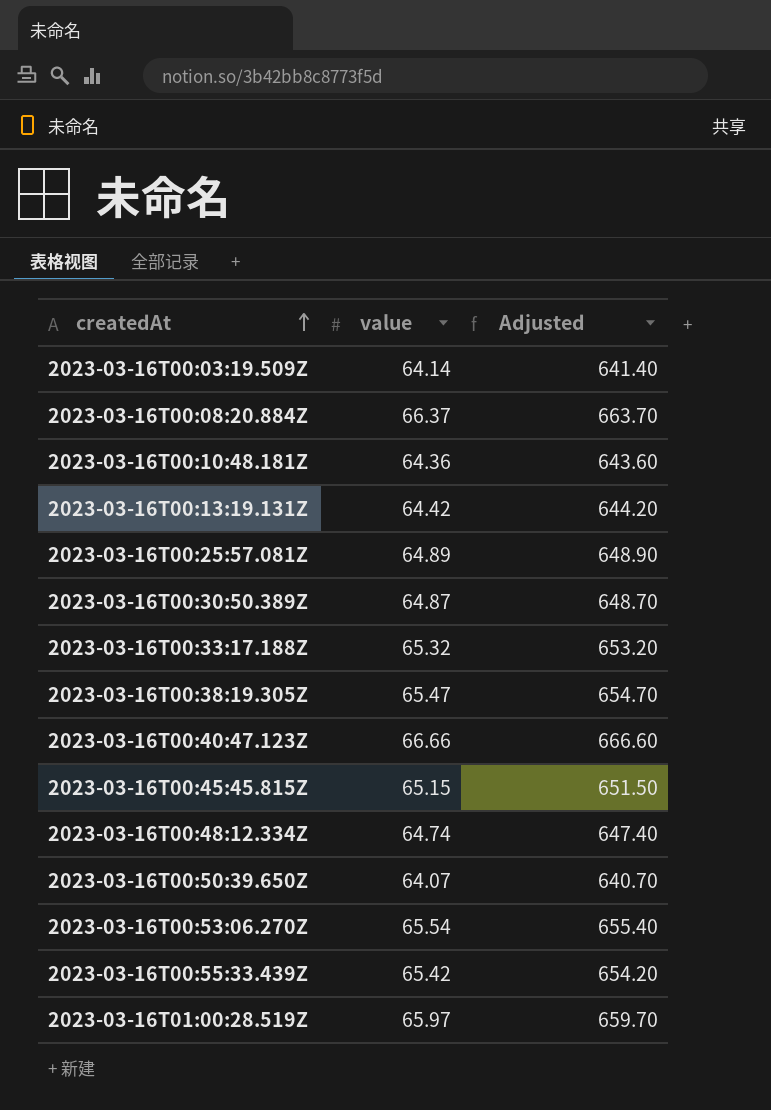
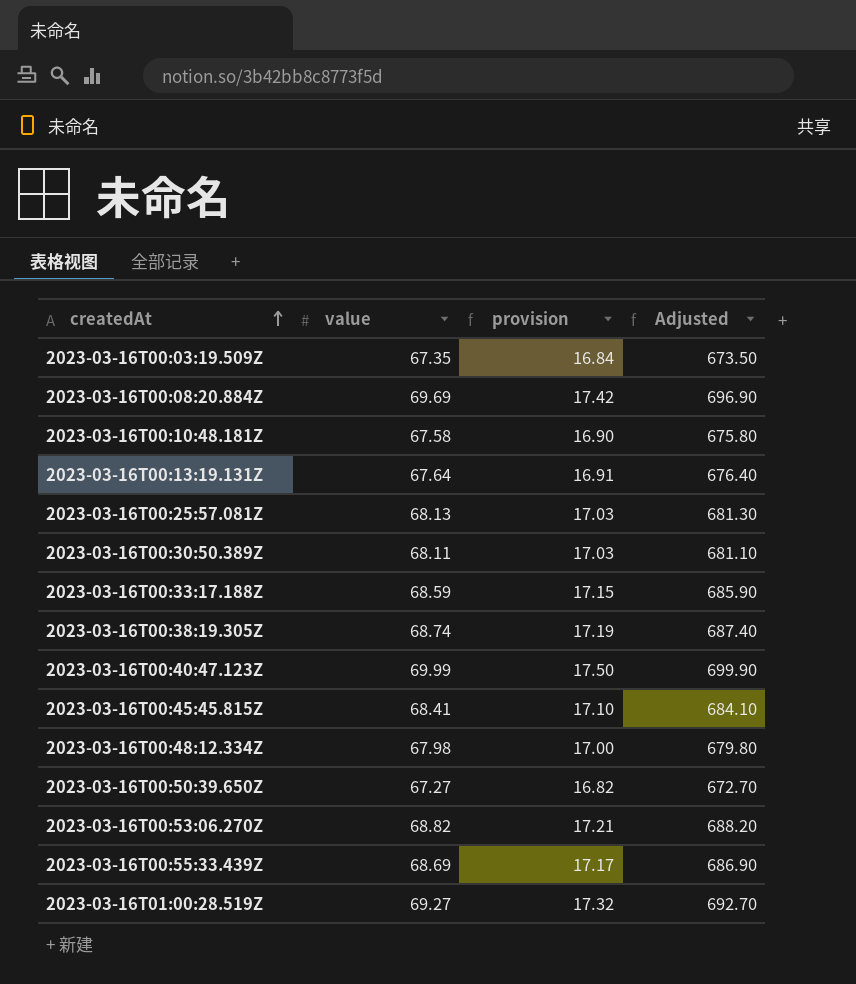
column provision | formula: none -> [value] * 0.25
2023-03-16T00:03:19.509Z | value: 64.14 -> 67.35
2023-03-16T00:03:19.509Z | Adjusted: 641.40 -> 673.50
2023-03-16T00:08:20.884Z | value: 66.37 -> 69.69
2023-03-16T00:08:20.884Z | Adjusted: 663.70 -> 696.90
2023-03-16T00:10:48.181Z | value: 64.36 -> 67.58
2023-03-16T00:10:48.181Z | Adjusted: 643.60 -> 675.80
2023-03-16T00:13:19.131Z | value: 64.42 -> 67.64
2023-03-16T00:13:19.131Z | Adjusted: 644.20 -> 676.40
2023-03-16T00:25:57.081Z | value: 64.89 -> 68.13
2023-03-16T00:25:57.081Z | Adjusted: 648.90 -> 681.30
2023-03-16T00:30:50.389Z | value: 64.87 -> 68.11
2023-03-16T00:30:50.389Z | Adjusted: 648.70 -> 681.10
2023-03-16T00:33:17.188Z | value: 65.32 -> 68.59
2023-03-16T00:33:17.188Z | Adjusted: 653.20 -> 685.90
2023-03-16T00:38:19.305Z | value: 65.47 -> 68.74
2023-03-16T00:38:19.305Z | Adjusted: 654.70 -> 687.40
2023-03-16T00:40:47.123Z | value: 66.66 -> 69.99
2023-03-16T00:40:47.123Z | Adjusted: 666.60 -> 699.90
2023-03-16T00:45:45.815Z | value: 65.15 -> 68.41
2023-03-16T00:45:45.815Z | Adjusted: 651.50 -> 684.10
2023-03-16T00:48:12.334Z | value: 64.74 -> 67.98
2023-03-16T00:48:12.334Z | Adjusted: 647.40 -> 679.80
2023-03-16T00:50:39.650Z | value: 64.07 -> 67.27
2023-03-16T00:50:39.650Z | Adjusted: 640.70 -> 672.70
2023-03-16T00:53:06.270Z | value: 65.54 -> 68.82
2023-03-16T00:53:06.270Z | Adjusted: 655.40 -> 688.20
2023-03-16T00:55:33.439Z | value: 65.42 -> 68.69
2023-03-16T00:55:33.439Z | Adjusted: 654.20 -> 686.90
2023-03-16T01:00:28.519Z | value: 65.97 -> 69.27
2023-03-16T01:00:28.519Z | Adjusted: 659.70 -> 692.70

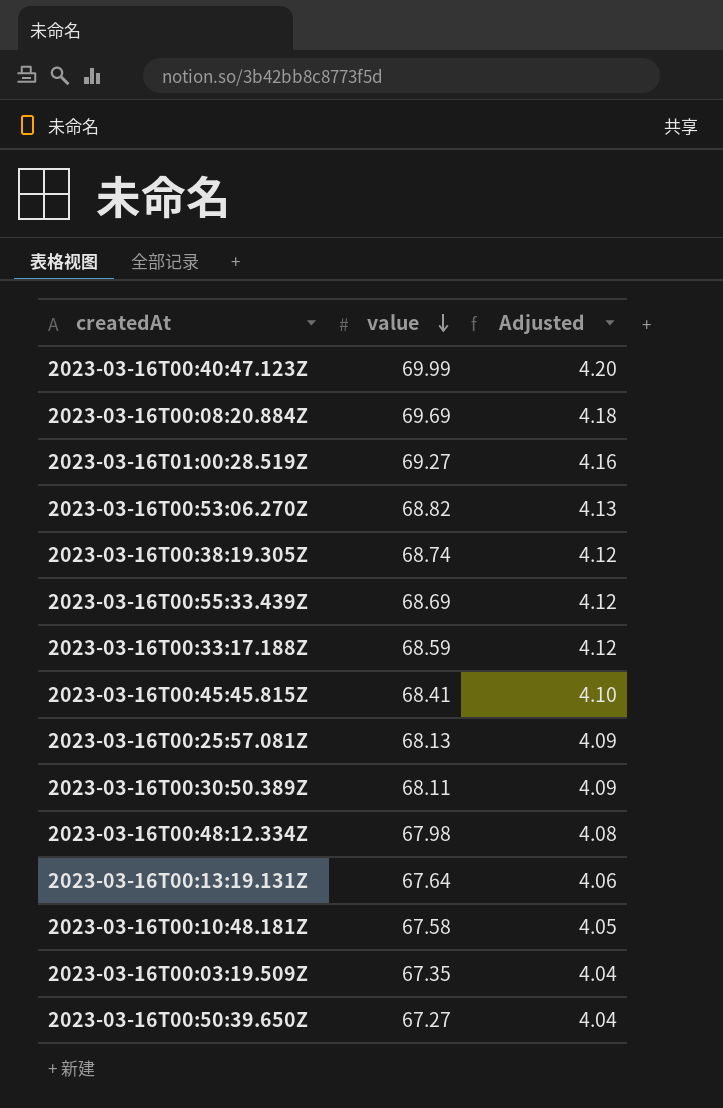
row order: createdAt ascending -> value descending
column provision | formula: [value] * 0.25 -> none
column Adjusted | formula: [value] * 10 -> [value] * 0.06

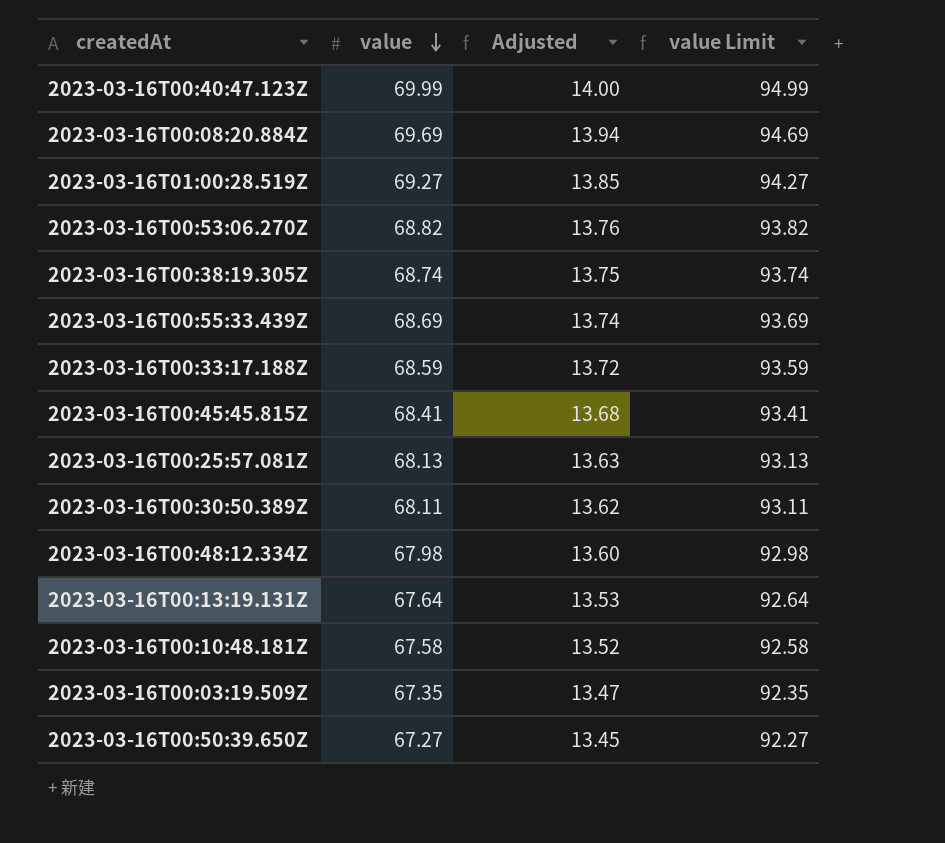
column Adjusted | formula: [value] * 0.06 -> [value] * 0.2
column value Limit | formula: none -> [value] + 25

